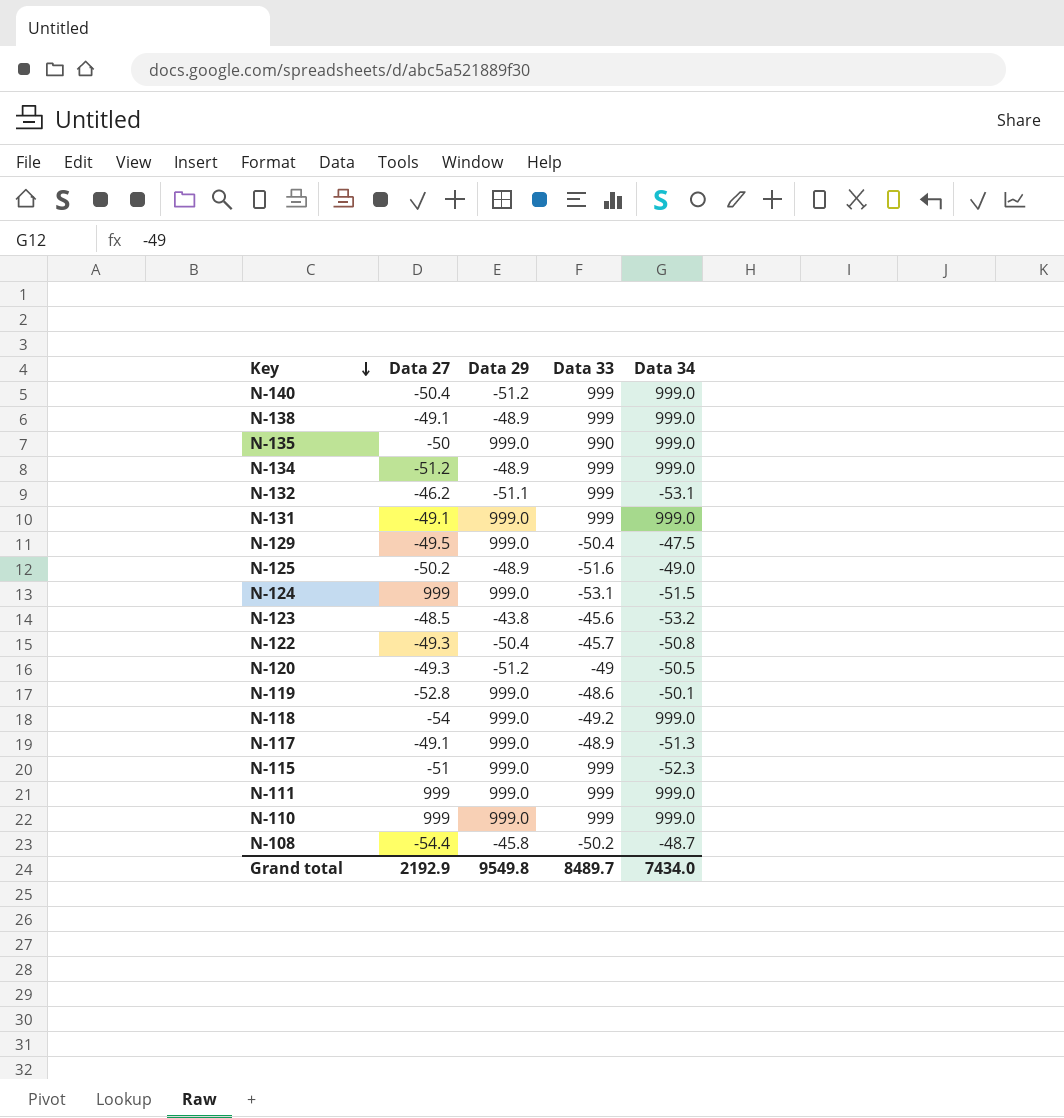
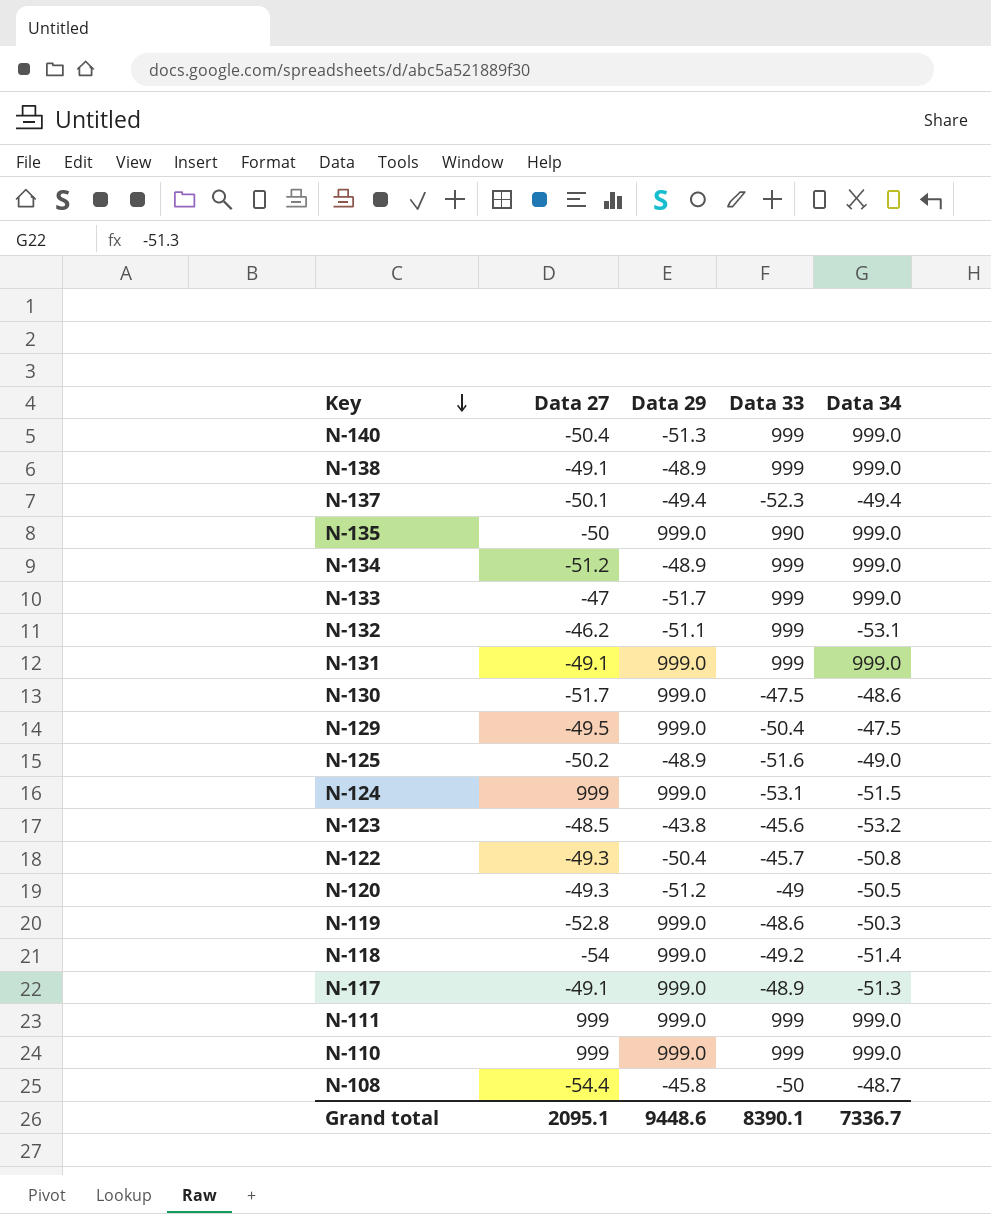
row N-115: -51 | 999.0 | 999 | -52.3 -> none
N-140 | Data 29: -51.2 -> -51.3
row N-137: none -> -50.1 | -49.4 | -52.3 | -49.4
row N-133: none -> -47 | -51.7 | 999 | 999.0
row N-130: none -> -51.7 | 999.0 | -47.5 | -48.6
N-119 | Data 34: -50.1 -> -50.3
N-118 | Data 34: 999.0 -> -51.4
N-108 | Data 33: -50.2 -> -50
Grand total | Data 27: 2192.9 -> 2095.1
Grand total | Data 29: 9549.8 -> 9448.6
Grand total | Data 33: 8489.7 -> 8390.1
Grand total | Data 34: 7434.0 -> 7336.7

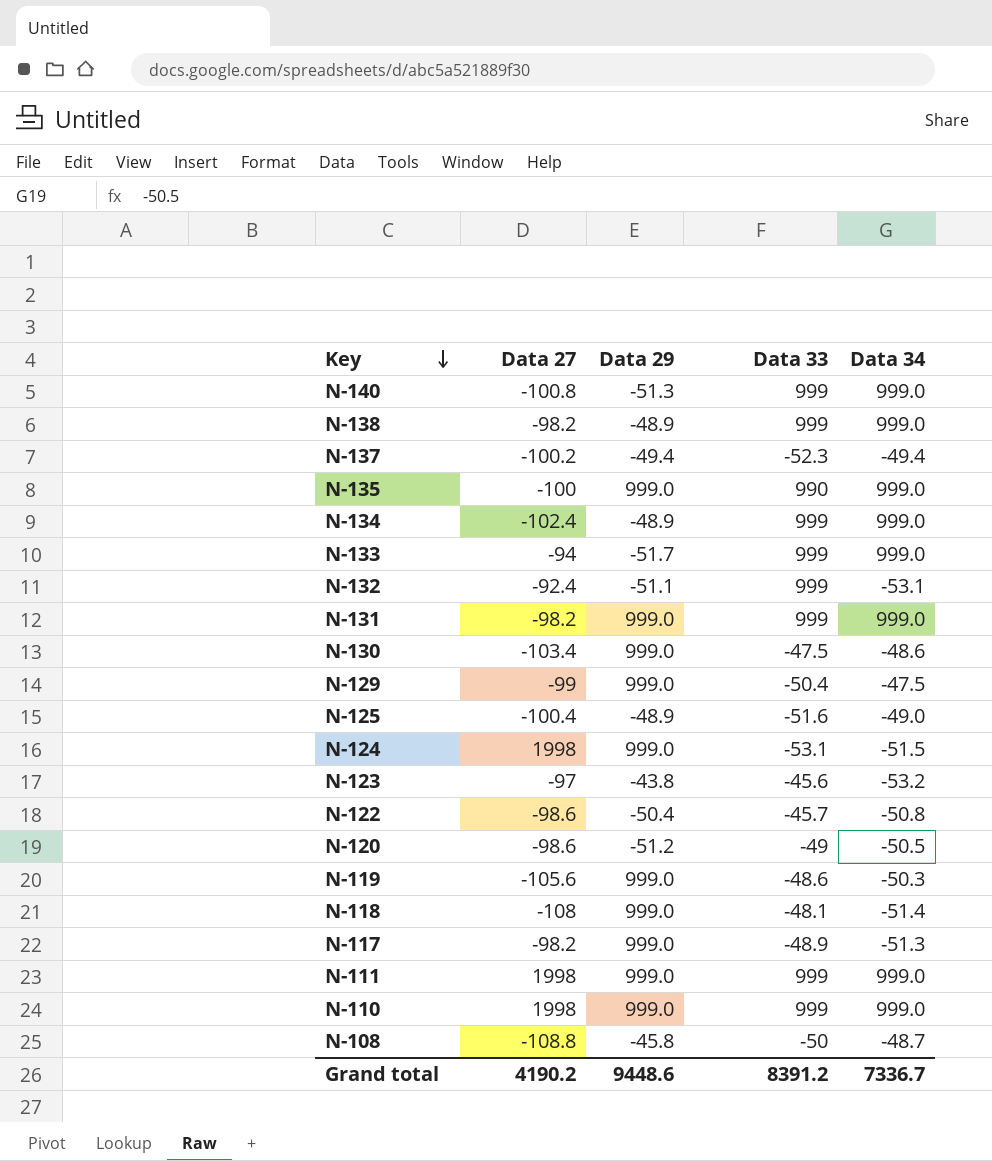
N-140 | Data 27: -50.4 -> -100.8
N-138 | Data 27: -49.1 -> -98.2
N-137 | Data 27: -50.1 -> -100.2
N-135 | Data 27: -50 -> -100
N-134 | Data 27: -51.2 -> -102.4
N-133 | Data 27: -47 -> -94
N-132 | Data 27: -46.2 -> -92.4
N-131 | Data 27: -49.1 -> -98.2
N-130 | Data 27: -51.7 -> -103.4
N-129 | Data 27: -49.5 -> -99
N-125 | Data 27: -50.2 -> -100.4
N-124 | Data 27: 999 -> 1998
N-123 | Data 27: -48.5 -> -97
N-122 | Data 27: -49.3 -> -98.6
N-120 | Data 27: -49.3 -> -98.6
N-119 | Data 27: -52.8 -> -105.6
N-118 | Data 27: -54 -> -108
N-118 | Data 33: -49.2 -> -48.1
N-117 | Data 27: -49.1 -> -98.2
N-111 | Data 27: 999 -> 1998
N-110 | Data 27: 999 -> 1998
N-108 | Data 27: -54.4 -> -108.8
Grand total | Data 27: 2095.1 -> 4190.2
Grand total | Data 33: 8390.1 -> 8391.2

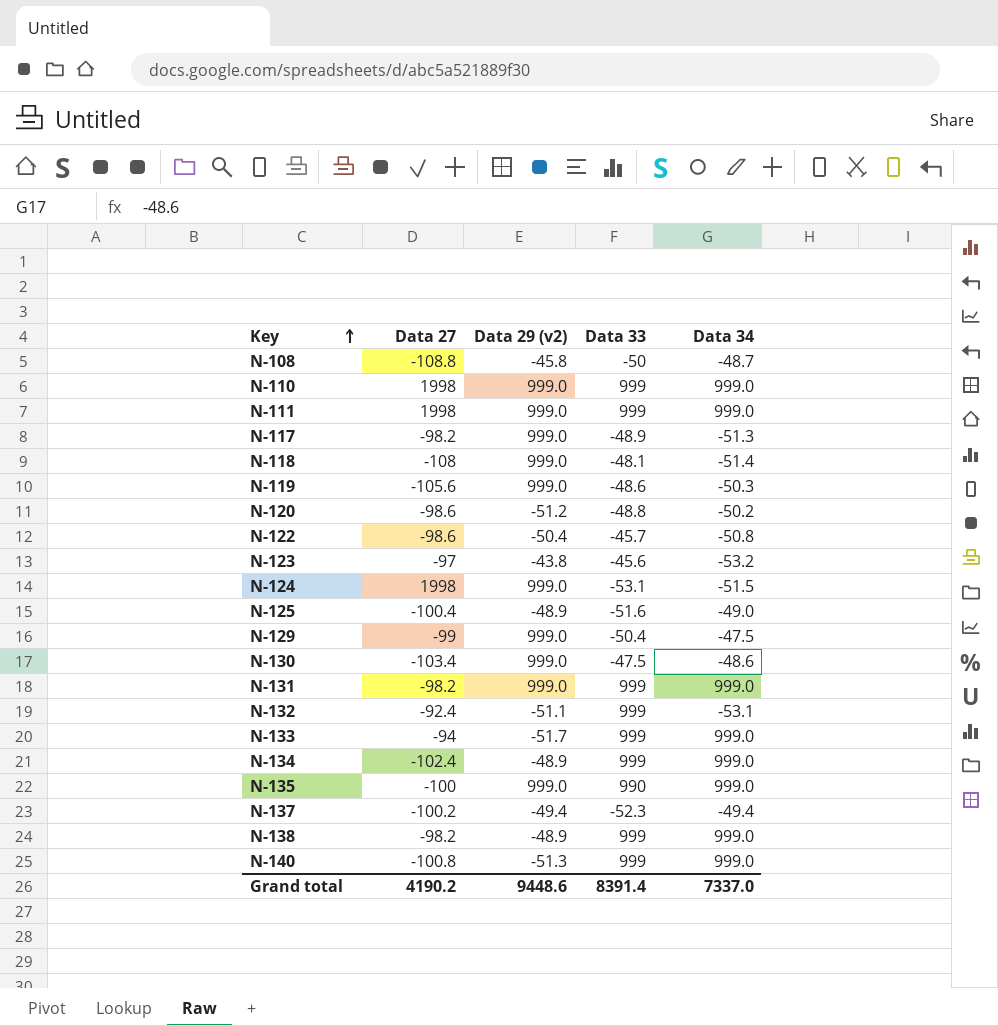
row order: Key descending -> Key ascending
column name: Data 29 -> Data 29 (v2)
N-120 | Data 33: -49 -> -48.8
N-120 | Data 34: -50.5 -> -50.2
Grand total | Data 33: 8391.2 -> 8391.4
Grand total | Data 34: 7336.7 -> 7337.0

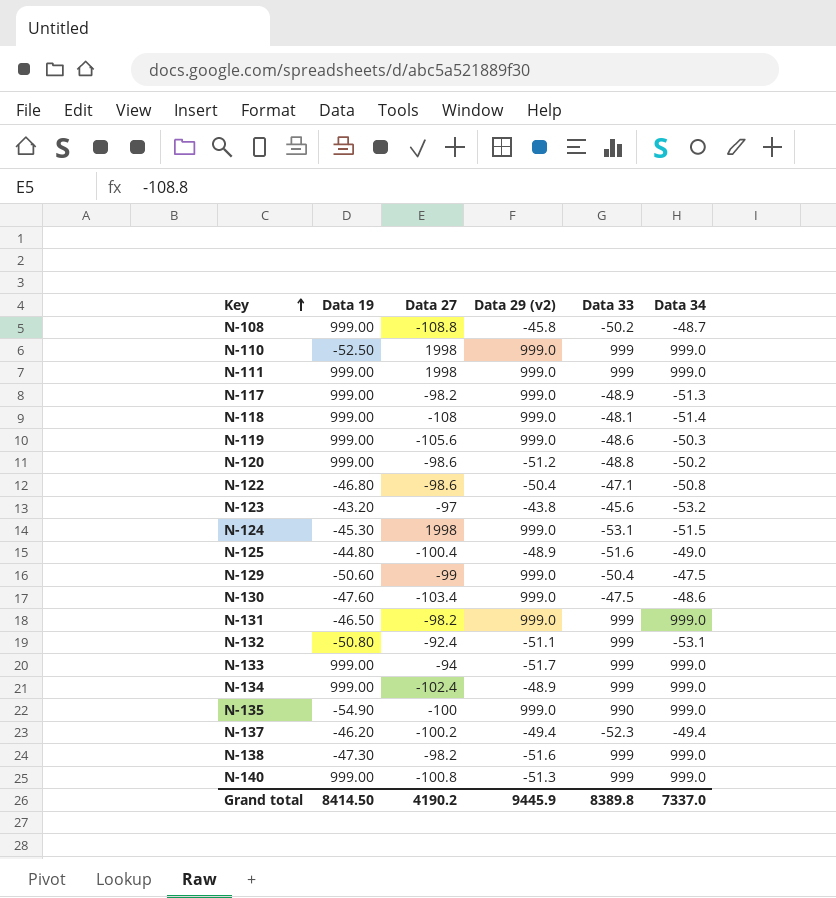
column Data 19 | position: none -> 2
N-108 | Data 33: -50 -> -50.2
N-122 | Data 33: -45.7 -> -47.1
N-138 | Data 29 (v2): -48.9 -> -51.6
Grand total | Data 29 (v2): 9448.6 -> 9445.9
Grand total | Data 33: 8391.4 -> 8389.8

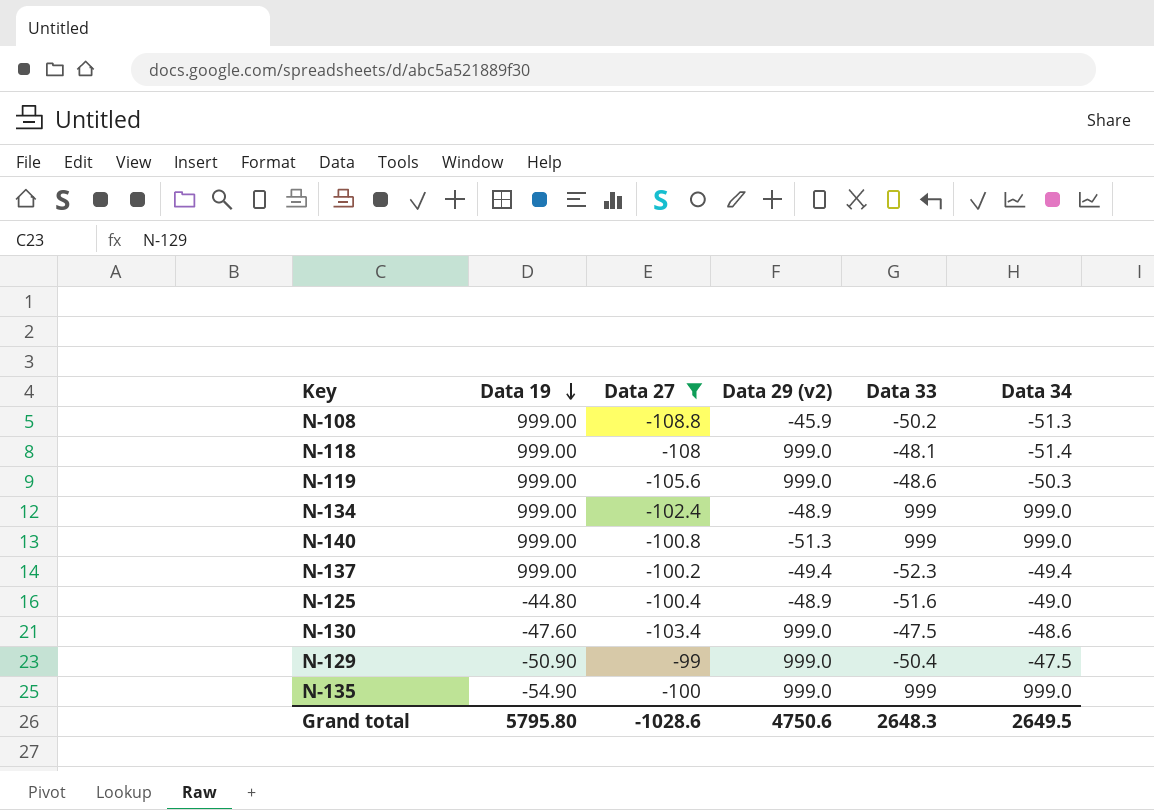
filter: none -> Data 27 <= -99
row order: Key ascending -> Data 19 descending
N-108 | Data 29 (v2): -45.8 -> -45.9
N-108 | Data 34: -48.7 -> -51.3
N-137 | Data 19: -46.20 -> 999.00
N-129 | Data 19: -50.60 -> -50.90
N-135 | Data 33: 990 -> 999
Grand total | Data 19: 8414.50 -> 5795.80
Grand total | Data 27: 4190.2 -> -1028.6
Grand total | Data 29 (v2): 9445.9 -> 4750.6
Grand total | Data 33: 8389.8 -> 2648.3
Grand total | Data 34: 7337.0 -> 2649.5

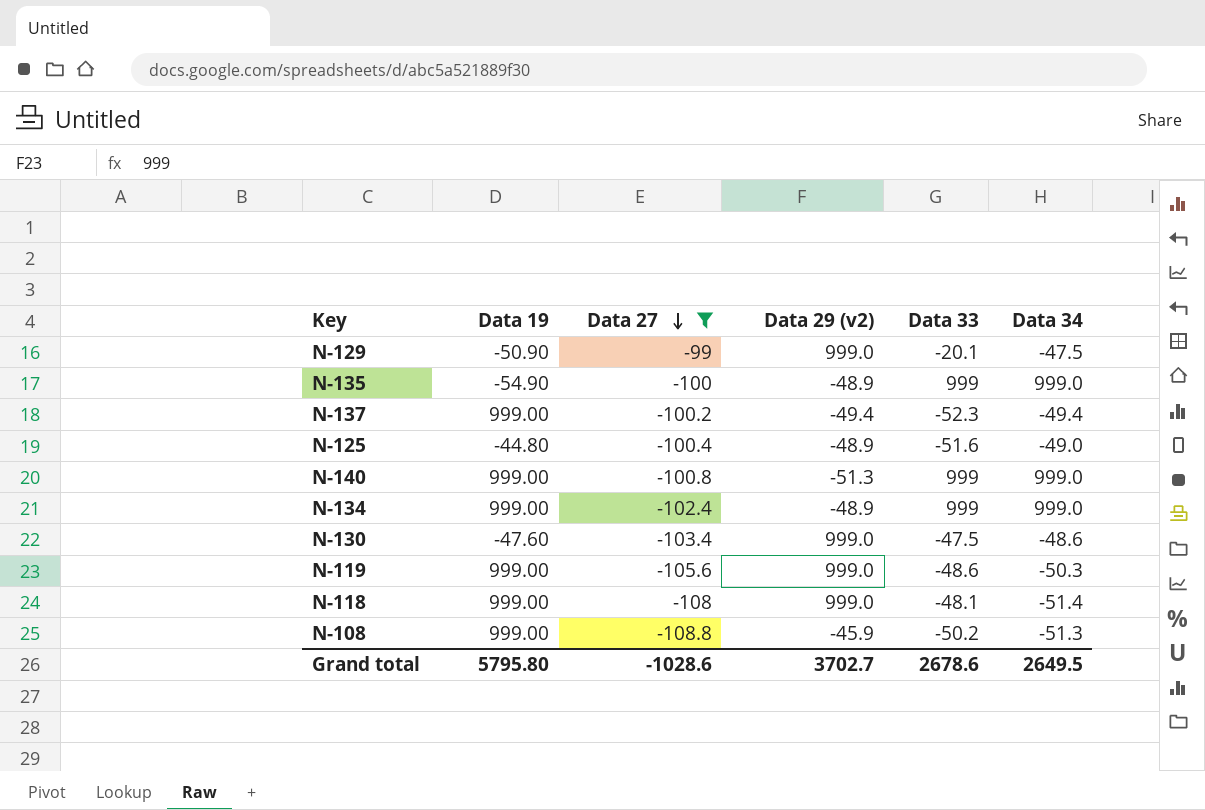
row order: Data 19 descending -> Data 27 descending
N-129 | Data 33: -50.4 -> -20.1
N-135 | Data 29 (v2): 999.0 -> -48.9
Grand total | Data 29 (v2): 4750.6 -> 3702.7
Grand total | Data 33: 2648.3 -> 2678.6

